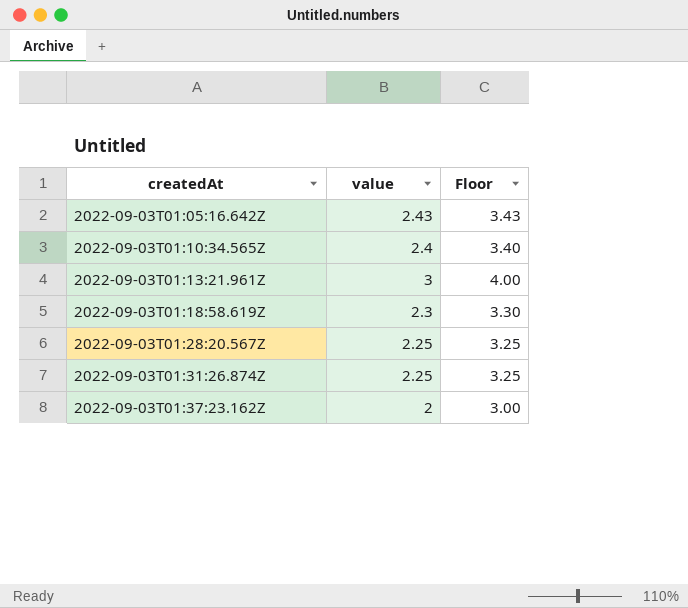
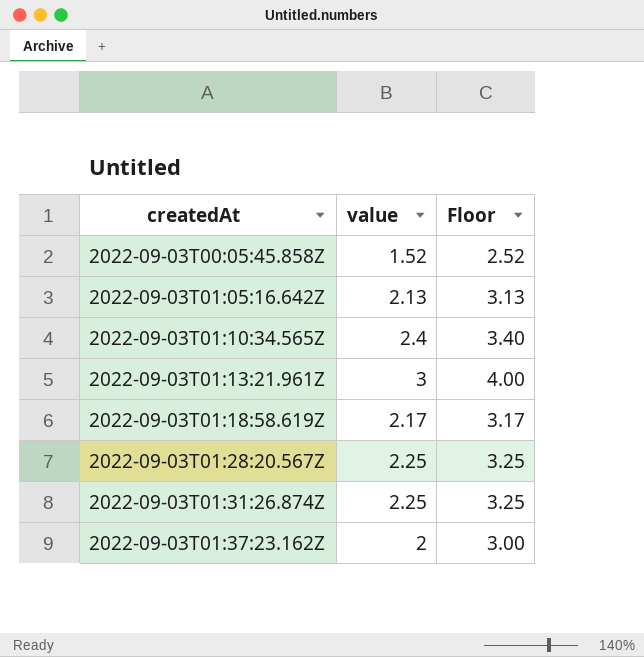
row 2022-09-03T00:05:45.858Z: none -> 1.52 | 2.52
2022-09-03T01:05:16.642Z | value: 2.43 -> 2.13
2022-09-03T01:05:16.642Z | Floor: 3.43 -> 3.13
2022-09-03T01:18:58.619Z | value: 2.3 -> 2.17
2022-09-03T01:18:58.619Z | Floor: 3.30 -> 3.17

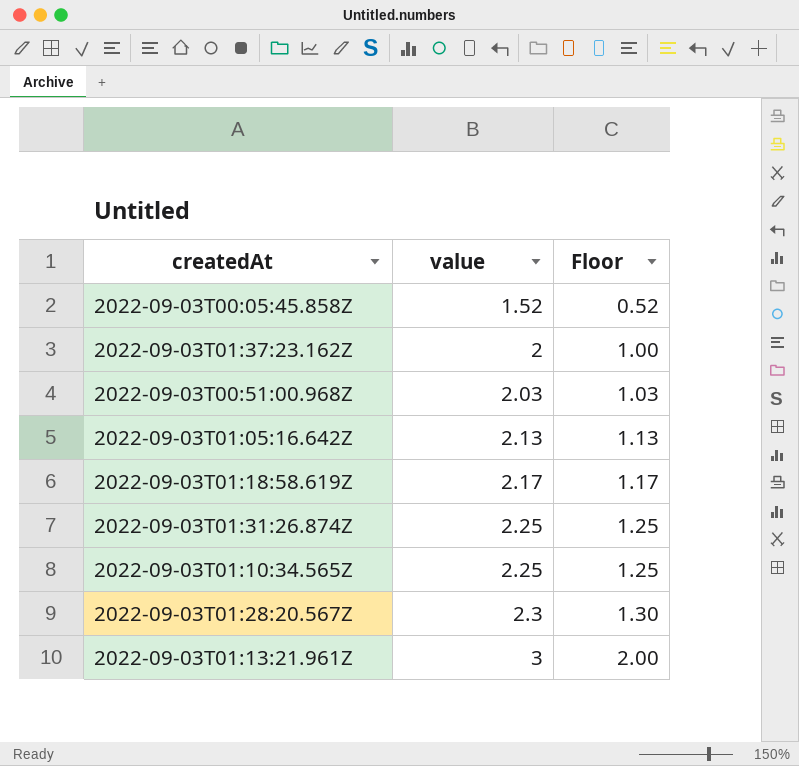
row order: createdAt ascending -> value ascending
column Floor | formula: [value] + 1 -> [value] - 1
row 2022-09-03T00:51:00.968Z: none -> 2.03 | 1.03
2022-09-03T01:10:34.565Z | value: 2.4 -> 2.25
2022-09-03T01:28:20.567Z | value: 2.25 -> 2.3

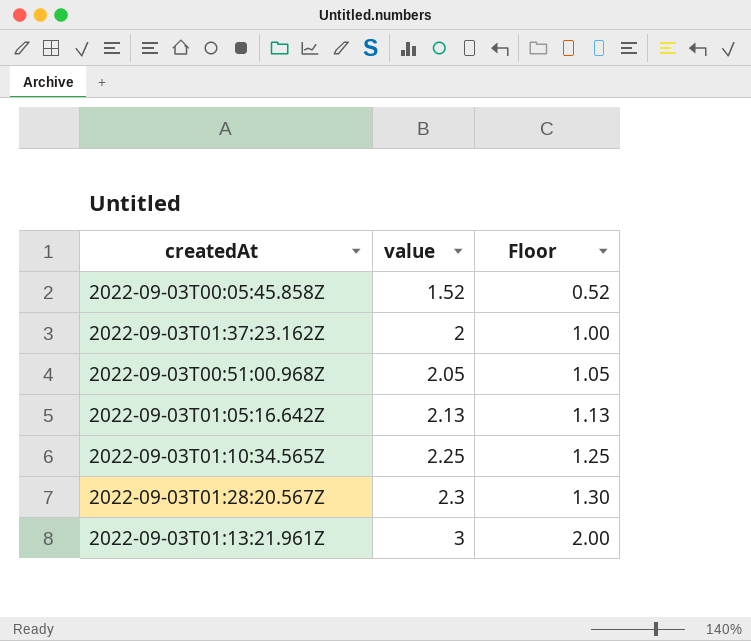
row 2022-09-03T01:18:58.619Z: 2.17 | 1.17 -> none
row 2022-09-03T01:31:26.874Z: 2.25 | 1.25 -> none
2022-09-03T00:51:00.968Z | value: 2.03 -> 2.05
2022-09-03T00:51:00.968Z | Floor: 1.03 -> 1.05

